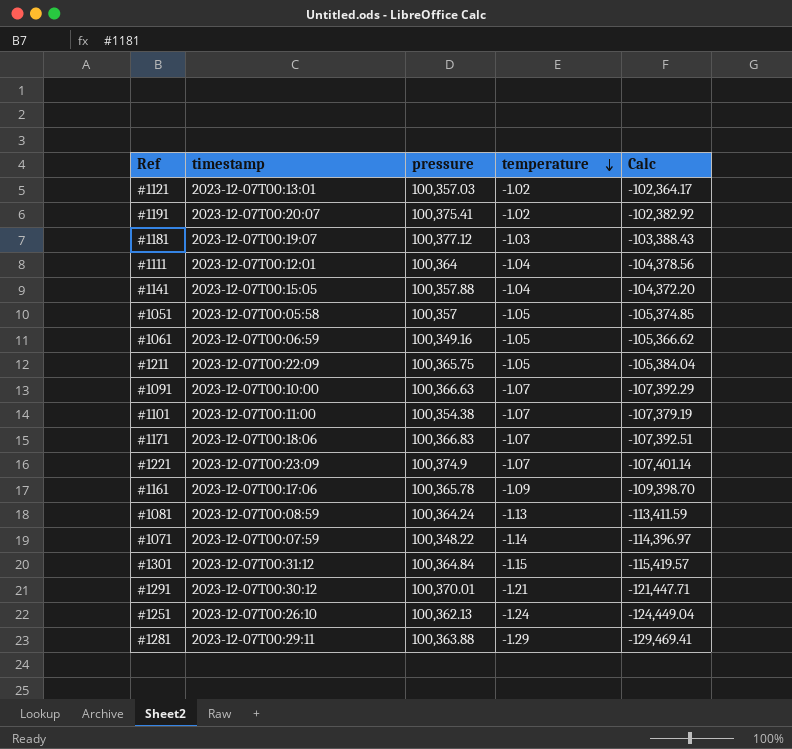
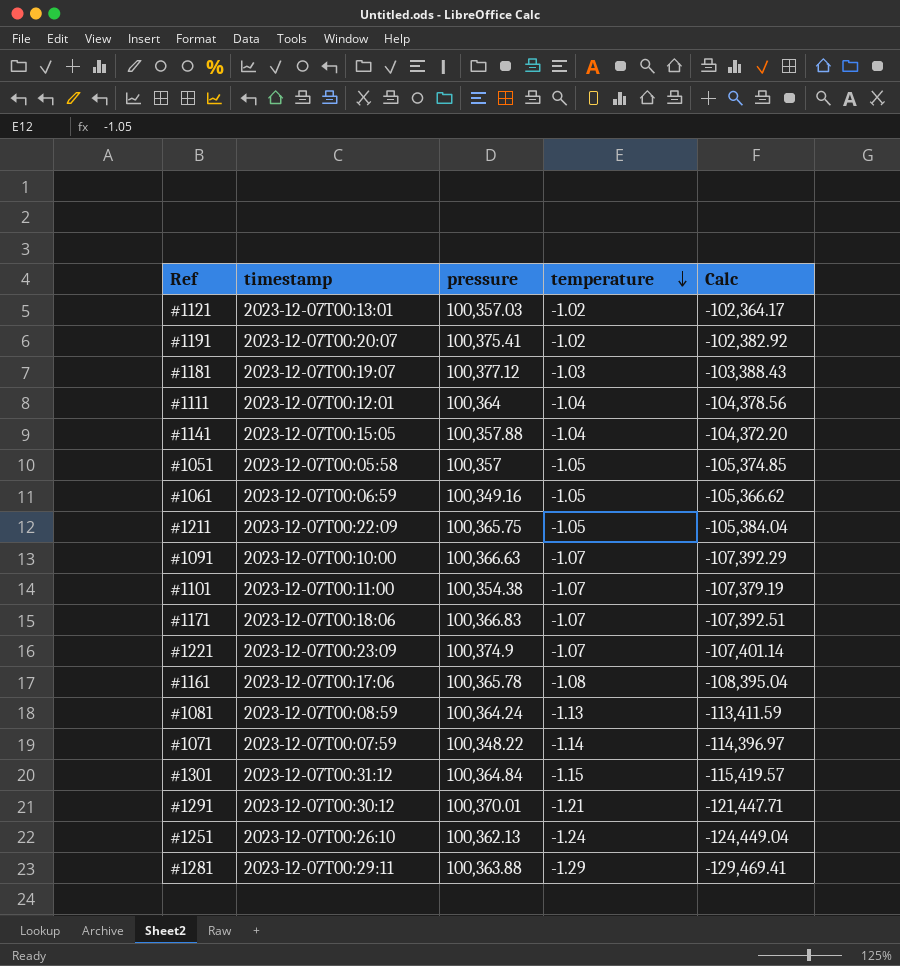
#1161 | temperature: -1.09 -> -1.08
#1161 | Calc: -109,398.70 -> -108,395.04

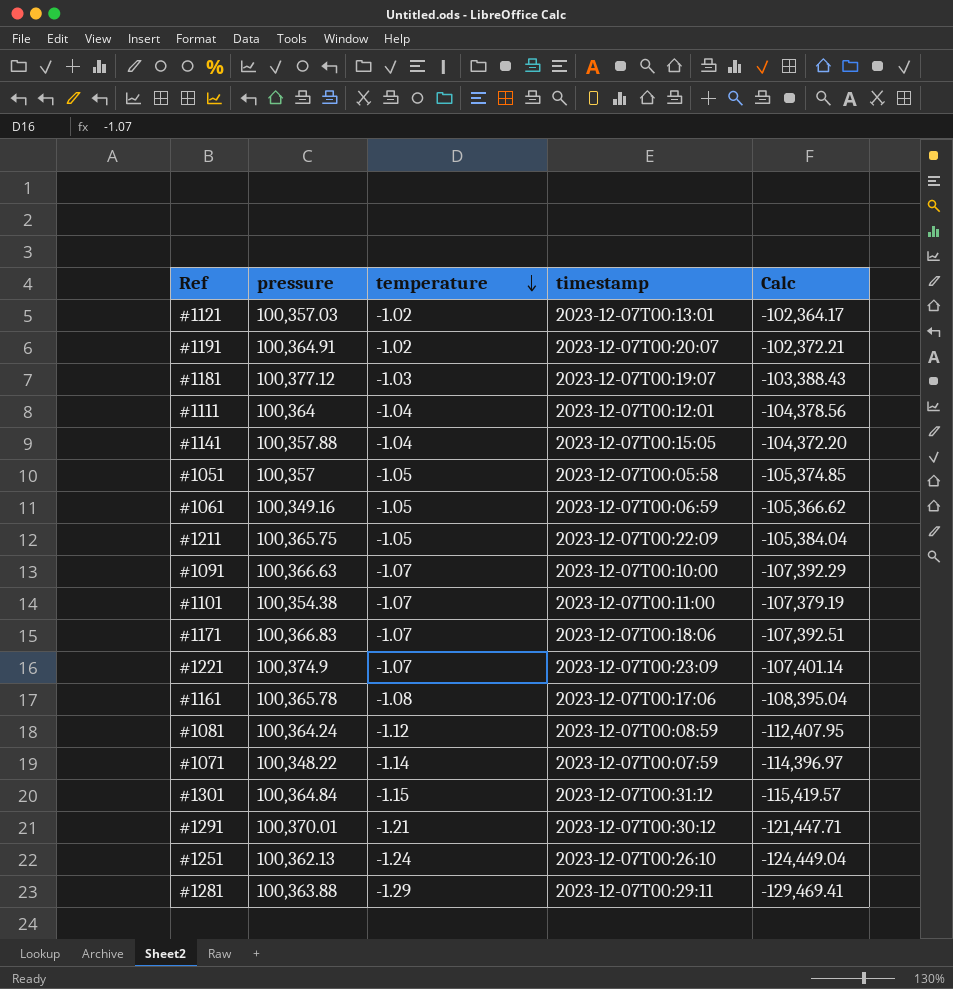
column timestamp | position: 2 -> 4
#1191 | pressure: 100,375.41 -> 100,364.91
#1191 | Calc: -102,382.92 -> -102,372.21
#1081 | temperature: -1.13 -> -1.12
#1081 | Calc: -113,411.59 -> -112,407.95

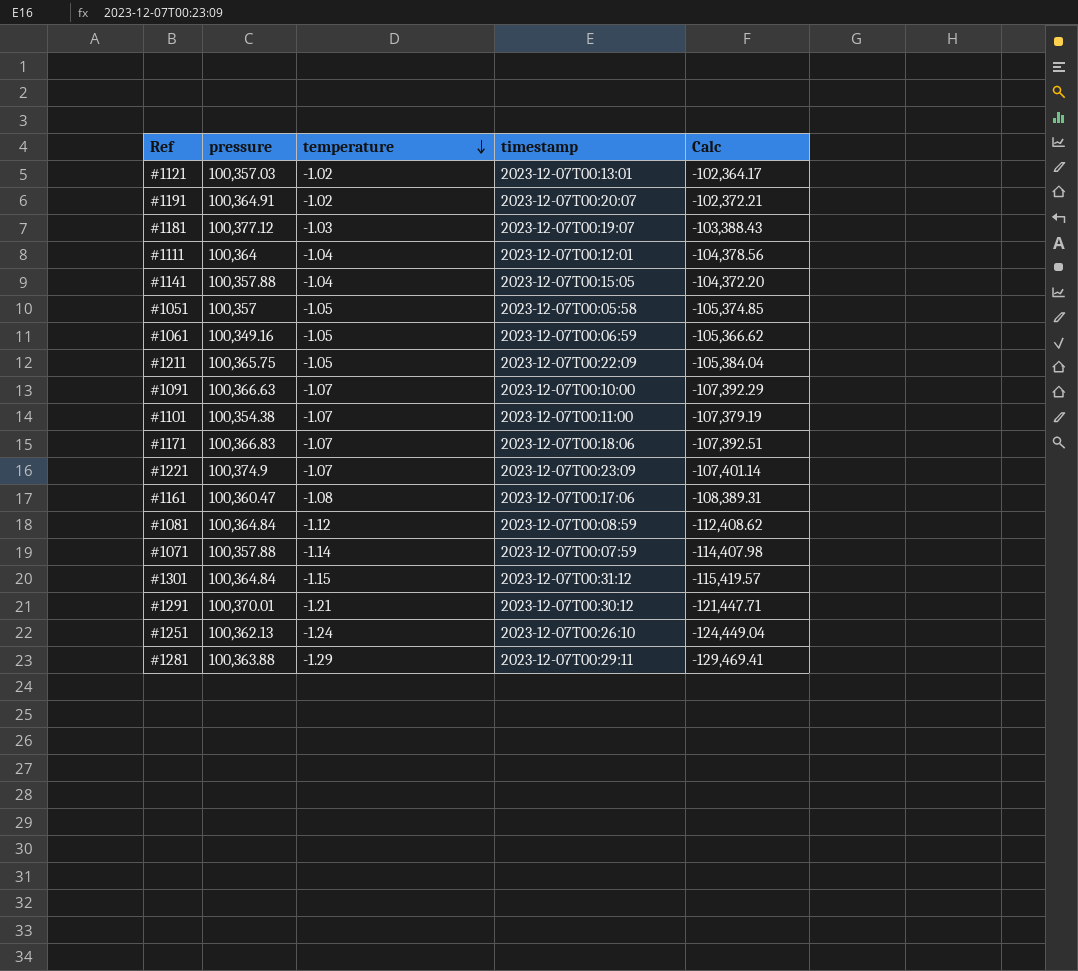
#1161 | pressure: 100,365.78 -> 100,360.47
#1161 | Calc: -108,395.04 -> -108,389.31
#1081 | pressure: 100,364.24 -> 100,364.84
#1081 | Calc: -112,407.95 -> -112,408.62
#1071 | pressure: 100,348.22 -> 100,357.88
#1071 | Calc: -114,396.97 -> -114,407.98

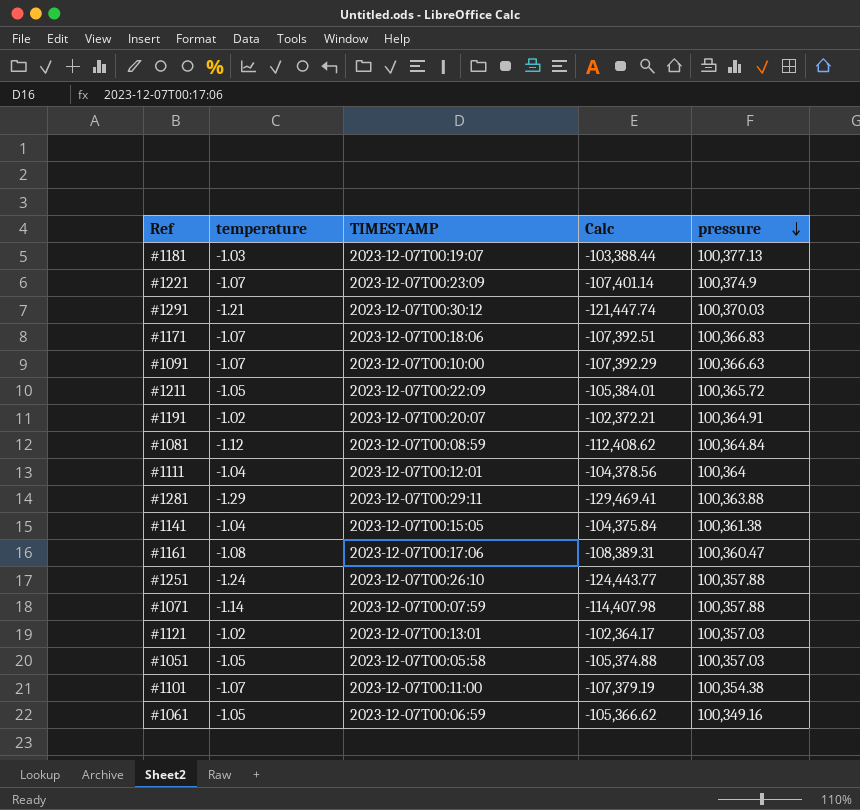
row order: temperature descending -> pressure descending
column name: timestamp -> TIMESTAMP
column pressure | position: 2 -> 5
row #1301: 100,364.84 | -1.15 | 2023-12-07T00:31:12 | -115,419.57 -> none
#1181 | Calc: -103,388.43 -> -103,388.44
#1181 | pressure: 100,377.12 -> 100,377.13
#1291 | Calc: -121,447.71 -> -121,447.74
#1291 | pressure: 100,370.01 -> 100,370.03
#1211 | Calc: -105,384.04 -> -105,384.01
#1211 | pressure: 100,365.75 -> 100,365.72
#1141 | Calc: -104,372.20 -> -104,375.84
#1141 | pressure: 100,357.88 -> 100,361.38
#1251 | Calc: -124,449.04 -> -124,443.77
#1251 | pressure: 100,362.13 -> 100,357.88
#1051 | Calc: -105,374.85 -> -105,374.88
#1051 | pressure: 100,357 -> 100,357.03

